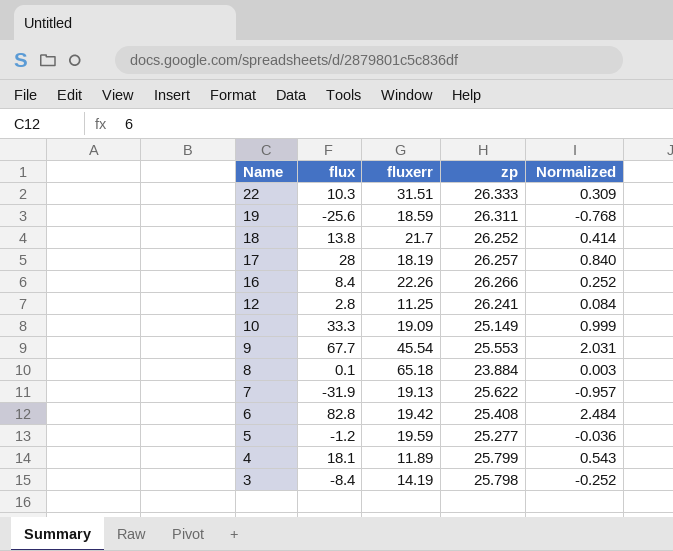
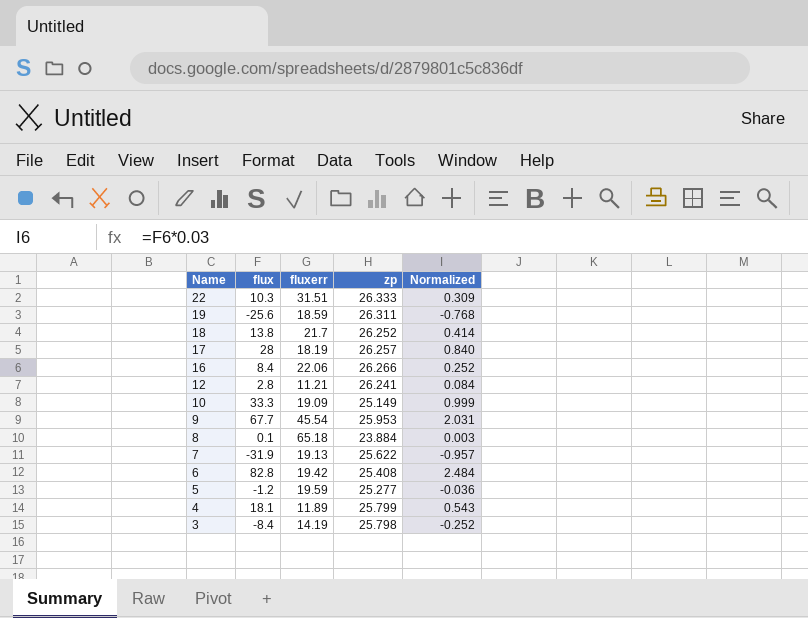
16 | fluxerr: 22.26 -> 22.06
12 | fluxerr: 11.25 -> 11.21
9 | zp: 25.553 -> 25.953

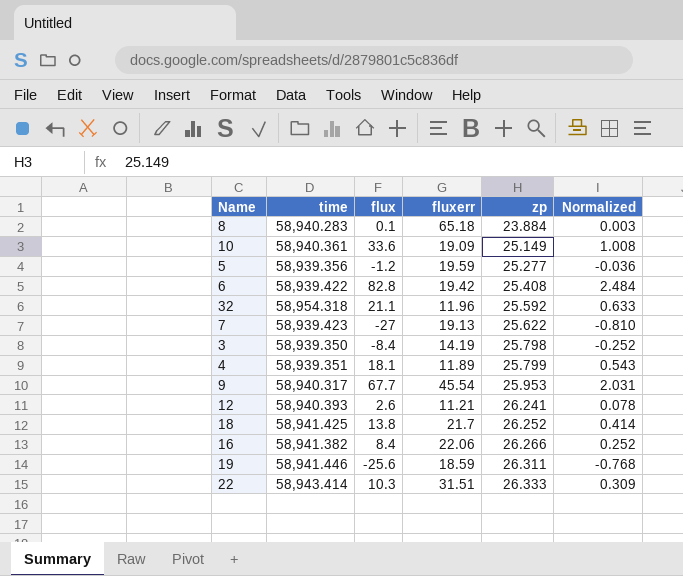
row order: Name descending -> zp ascending
column time | position: none -> 2
row 17: 28 | 18.19 | 26.257 | 0.840 -> none
10 | flux: 33.3 -> 33.6
10 | Normalized: 0.999 -> 1.008
row 32: none -> 58,954.318 | 21.1 | 11.96 | 25.592 | 0.633
7 | flux: -31.9 -> -27
7 | Normalized: -0.957 -> -0.810
12 | flux: 2.8 -> 2.6
12 | Normalized: 0.084 -> 0.078

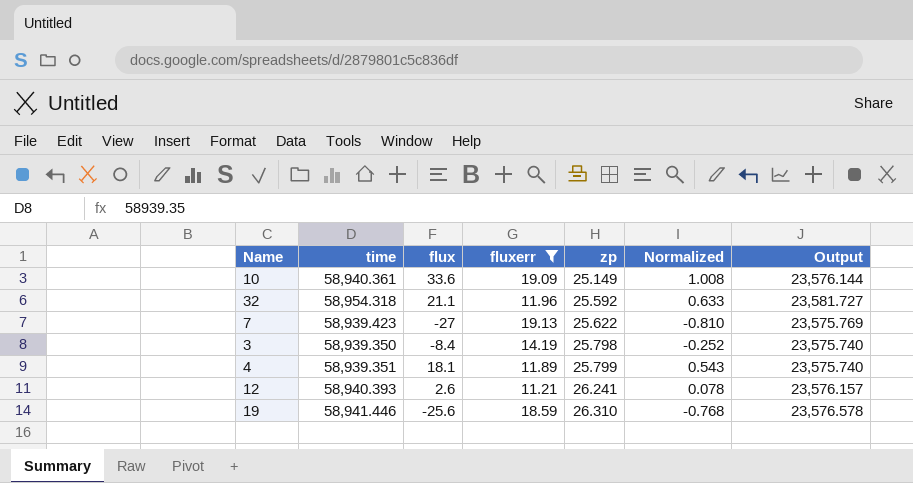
filter: none -> fluxerr <= 19.13
column Output | formula: none -> [time] * 0.4
19 | zp: 26.311 -> 26.310

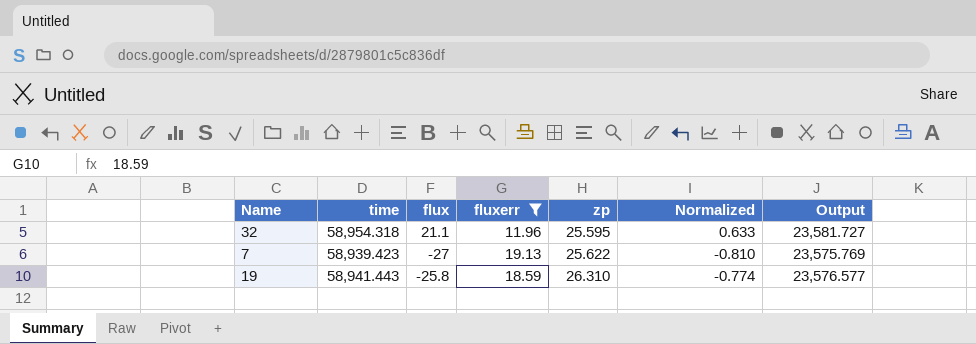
row 10: 58,940.361 | 33.6 | 19.09 | 25.149 | 1.008 | 23,576.144 -> none
row 3: 58,939.350 | -8.4 | 14.19 | 25.798 | -0.252 | 23,575.740 -> none
row 4: 58,939.351 | 18.1 | 11.89 | 25.799 | 0.543 | 23,575.740 -> none
row 12: 58,940.393 | 2.6 | 11.21 | 26.241 | 0.078 | 23,576.157 -> none
32 | zp: 25.592 -> 25.595
19 | time: 58,941.446 -> 58,941.443
19 | flux: -25.6 -> -25.8
19 | Normalized: -0.768 -> -0.774
19 | Output: 23,576.578 -> 23,576.577

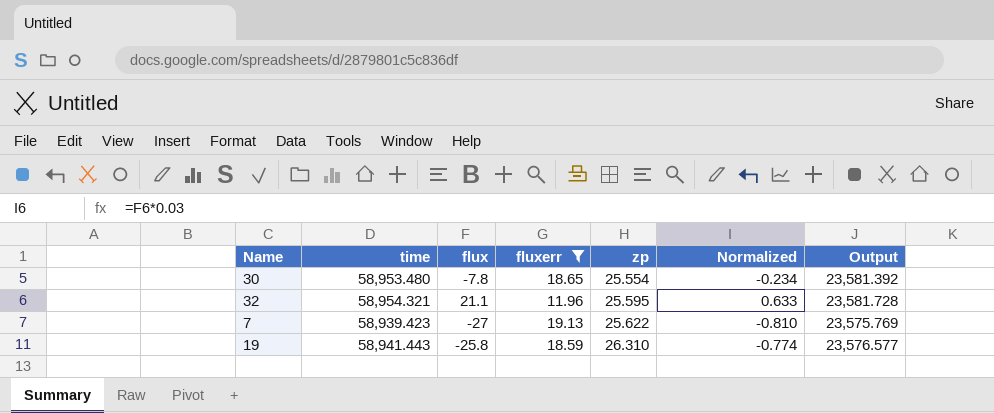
row 30: none -> 58,953.480 | -7.8 | 18.65 | 25.554 | -0.234 | 23,581.392
32 | time: 58,954.318 -> 58,954.321
32 | Output: 23,581.727 -> 23,581.728

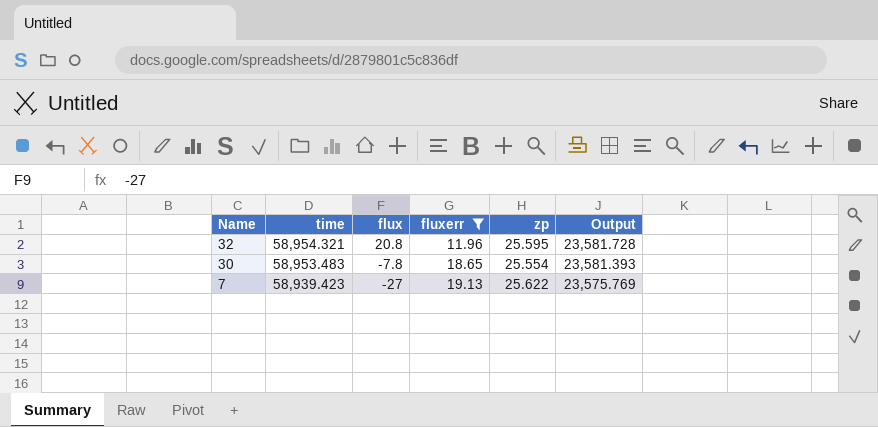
row order: zp ascending -> Name descending
column Normalized | formula: [flux] * 0.03 -> none
row 19: 58,941.443 | -25.8 | 18.59 | 26.310 | -0.774 | 23,576.577 -> none
32 | flux: 21.1 -> 20.8
30 | time: 58,953.480 -> 58,953.483
30 | Output: 23,581.392 -> 23,581.393

